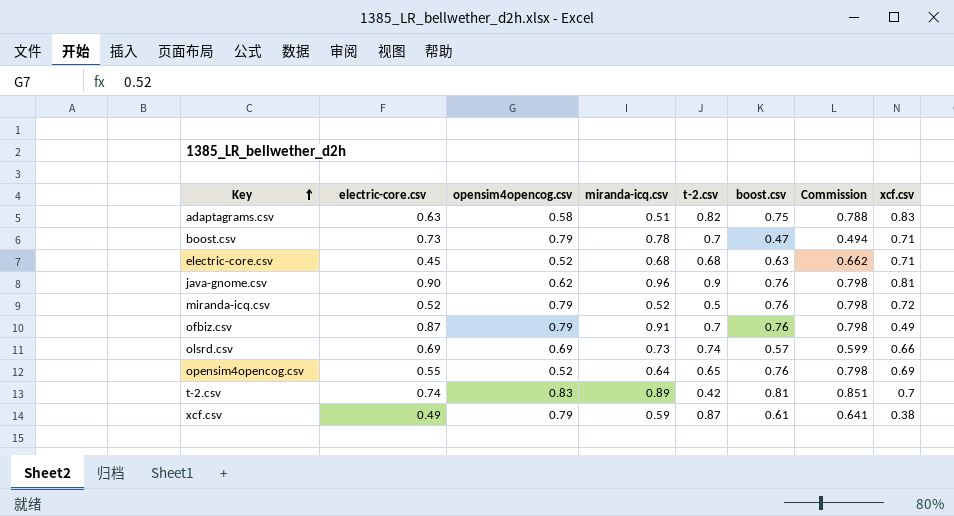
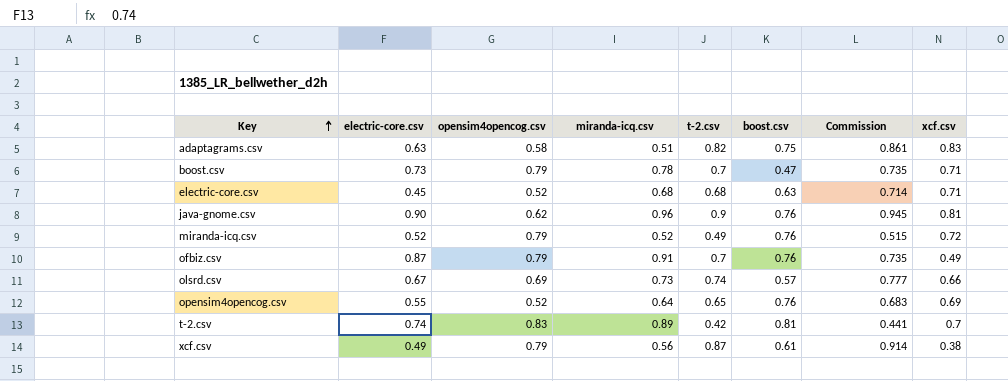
column Commission | formula: [boost.csv] * 1.05 -> [t-2.csv] * 1.05
miranda-icq.csv | t-2.csv: 0.5 -> 0.49
olsrd.csv | electric-core.csv: 0.69 -> 0.67
xcf.csv | miranda-icq.csv: 0.59 -> 0.56

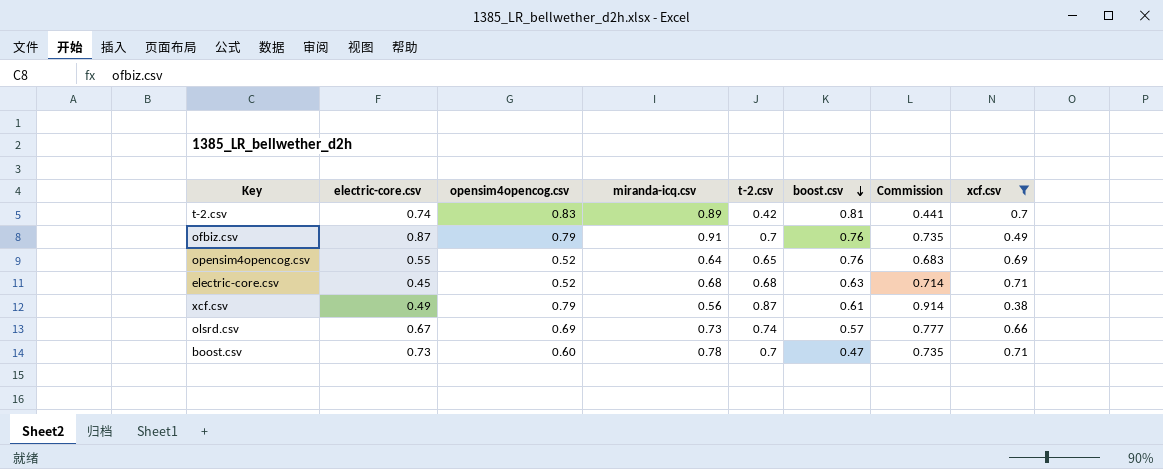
filter: none -> xcf.csv <= 0.71
row order: Key ascending -> boost.csv descending
boost.csv | opensim4opencog.csv: 0.79 -> 0.60

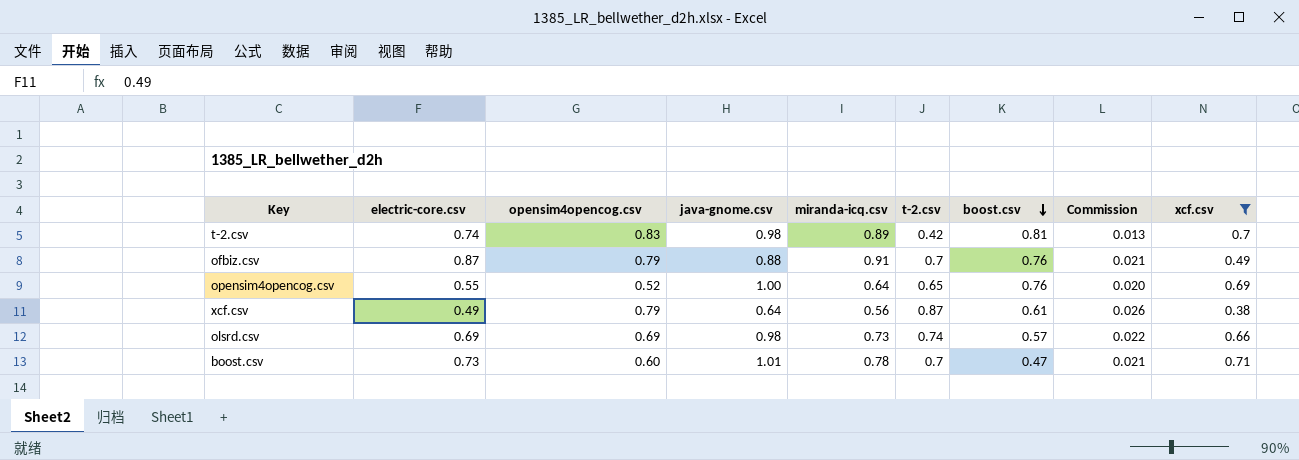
column java-gnome.csv | position: none -> 4
column Commission | formula: [t-2.csv] * 1.05 -> [t-2.csv] * 0.03
row electric-core.csv: 0.45 | 0.52 | 0.68 | 0.68 | 0.63 | 0.714 | 0.71 -> none
olsrd.csv | electric-core.csv: 0.67 -> 0.69

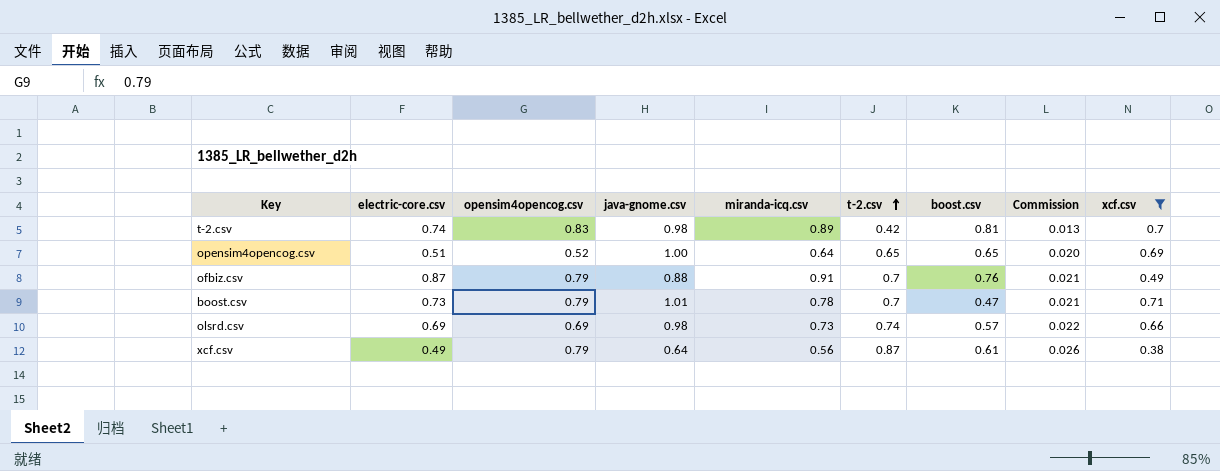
row order: boost.csv descending -> t-2.csv ascending
opensim4opencog.csv | electric-core.csv: 0.55 -> 0.51
opensim4opencog.csv | boost.csv: 0.76 -> 0.65
boost.csv | opensim4opencog.csv: 0.60 -> 0.79

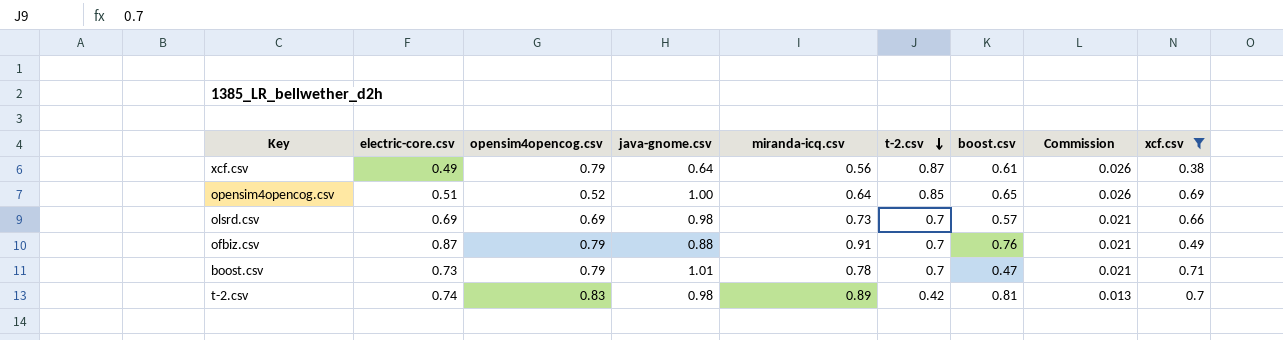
row order: t-2.csv ascending -> t-2.csv descending
opensim4opencog.csv | t-2.csv: 0.65 -> 0.85
opensim4opencog.csv | Commission: 0.020 -> 0.026
olsrd.csv | t-2.csv: 0.74 -> 0.7
olsrd.csv | Commission: 0.022 -> 0.021

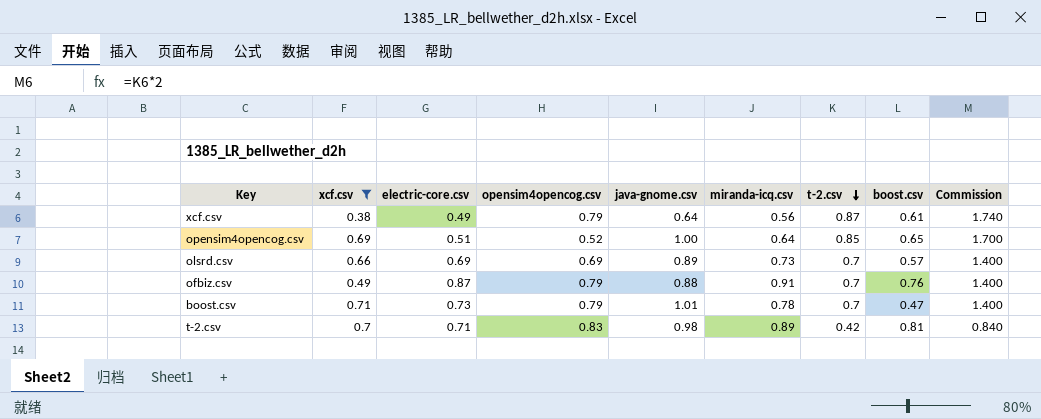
column xcf.csv | position: 9 -> 2
column Commission | formula: [t-2.csv] * 0.03 -> [t-2.csv] * 2
olsrd.csv | java-gnome.csv: 0.98 -> 0.89
t-2.csv | electric-core.csv: 0.74 -> 0.71

